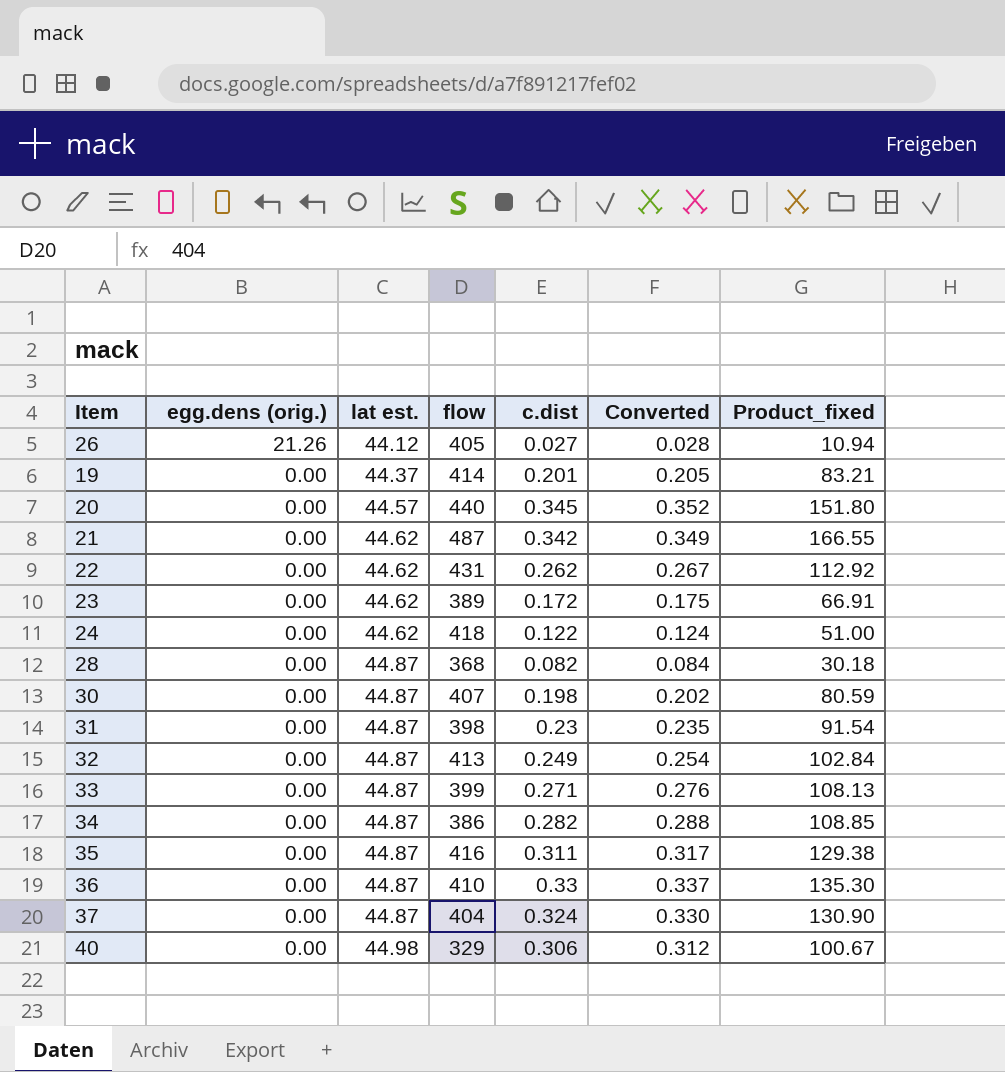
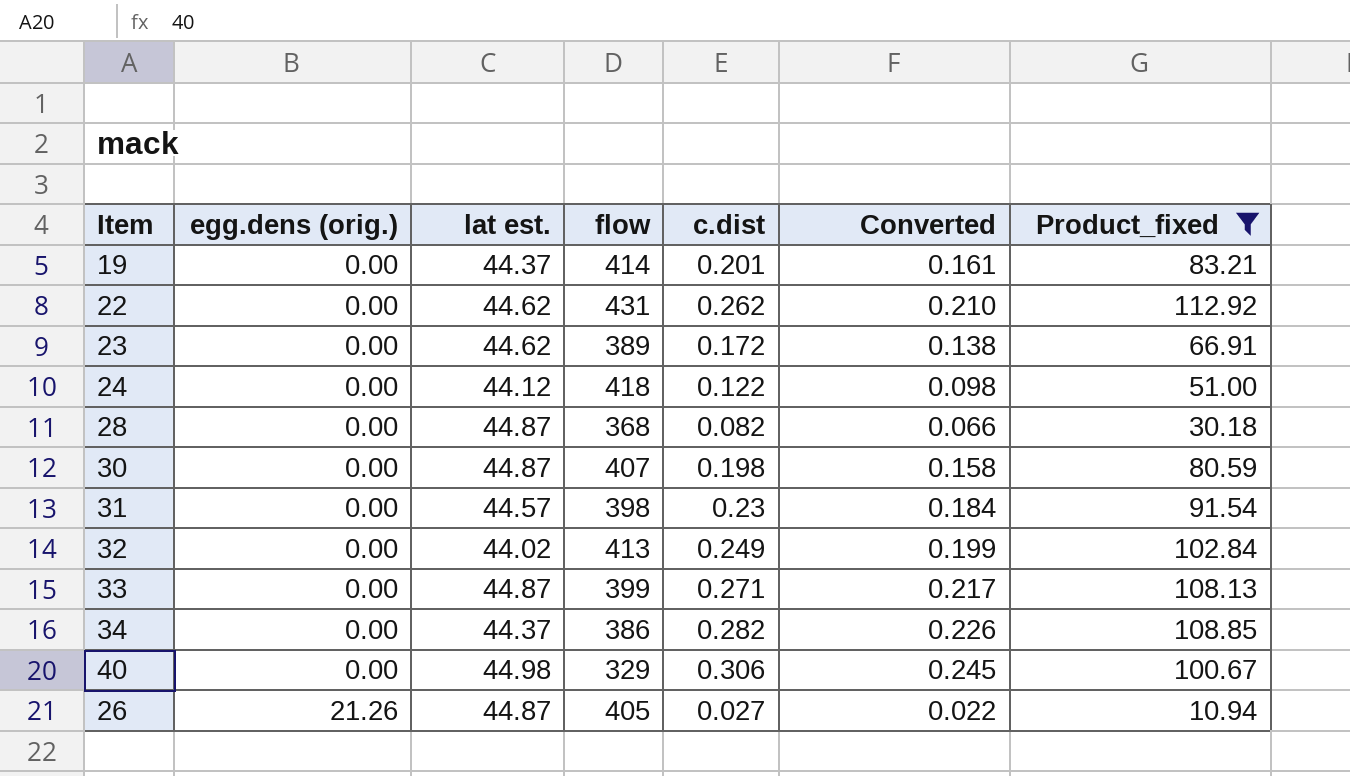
filter: none -> Product_fixed <= 112.92
row order: egg.dens (orig.) descending -> egg.dens (orig.) ascending
column Converted | formula: [c.dist] * 1.02 -> [c.dist] * 0.8
24 | lat est.: 44.62 -> 44.12
31 | lat est.: 44.87 -> 44.57
32 | lat est.: 44.87 -> 44.02
34 | lat est.: 44.87 -> 44.37
26 | lat est.: 44.12 -> 44.87

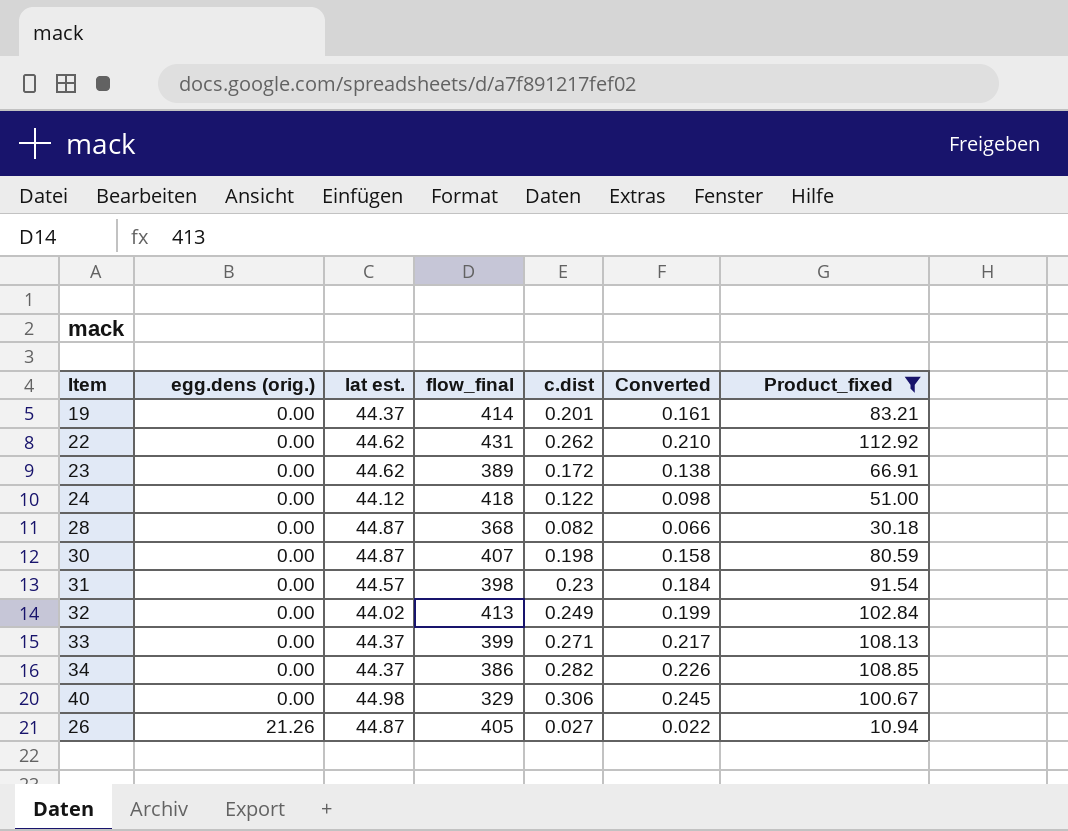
column name: flow -> flow_final
33 | lat est.: 44.87 -> 44.37

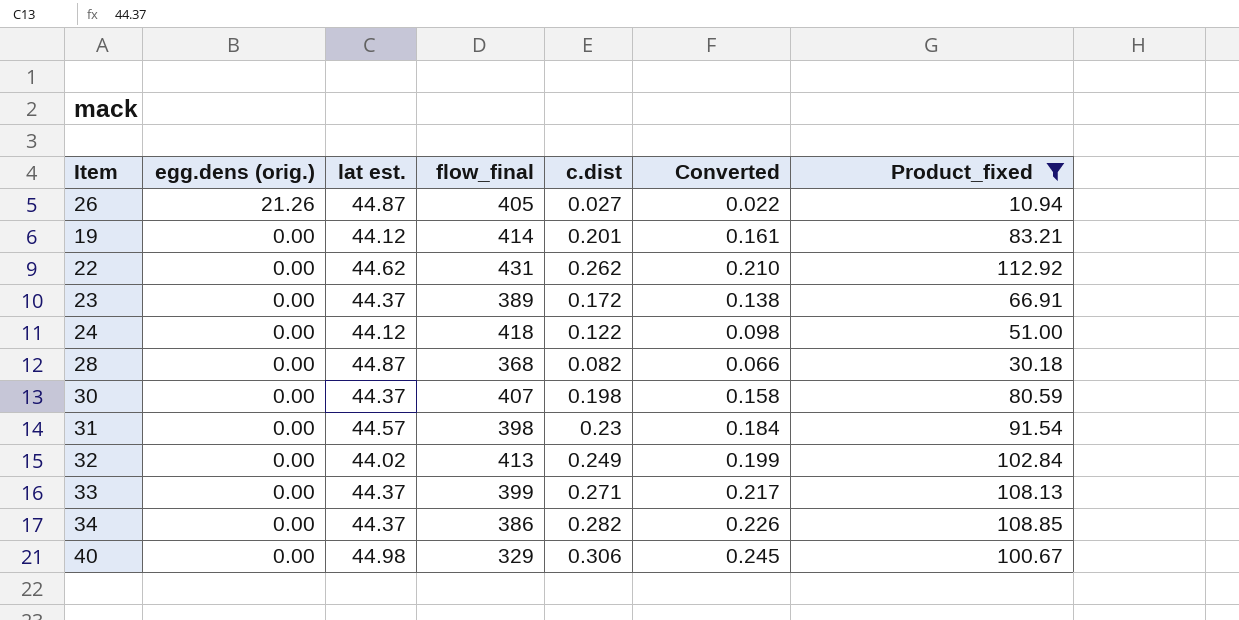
row order: egg.dens (orig.) ascending -> egg.dens (orig.) descending
19 | lat est.: 44.37 -> 44.12
23 | lat est.: 44.62 -> 44.37
30 | lat est.: 44.87 -> 44.37

